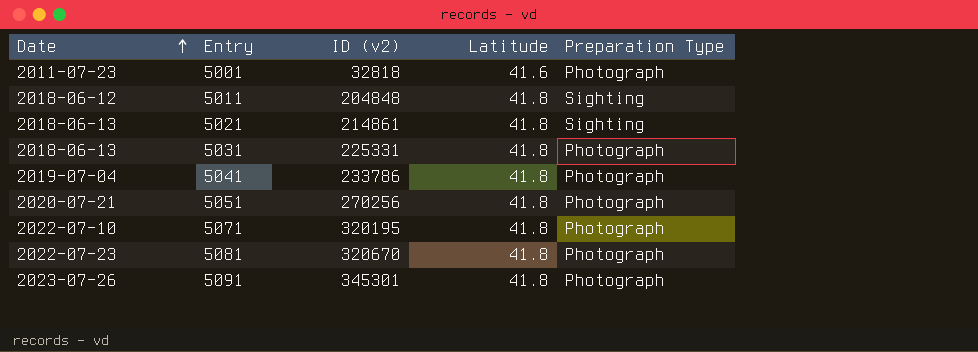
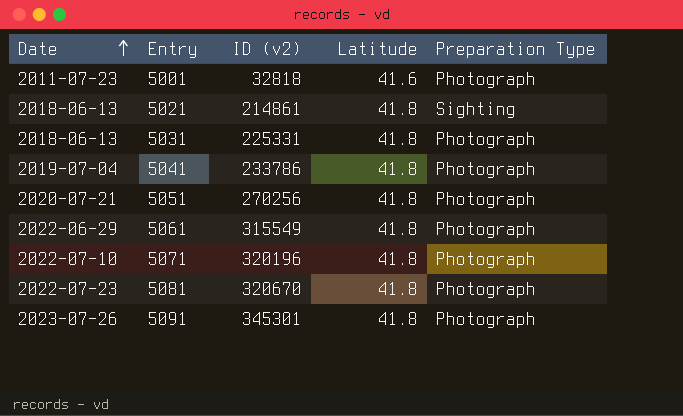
row 5011: 2018-06-12 | 204848 | 41.8 | Sighting -> none
row 5061: none -> 2022-06-29 | 315549 | 41.8 | Photograph
5071 | ID (v2): 320195 -> 320196

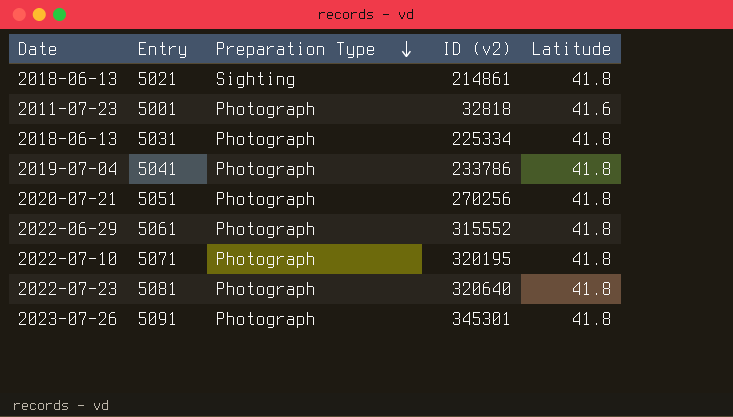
row order: Date ascending -> Preparation Type descending
column Preparation Type | position: 5 -> 3
5031 | ID (v2): 225331 -> 225334
5061 | ID (v2): 315549 -> 315552
5071 | ID (v2): 320196 -> 320195
5081 | ID (v2): 320670 -> 320640

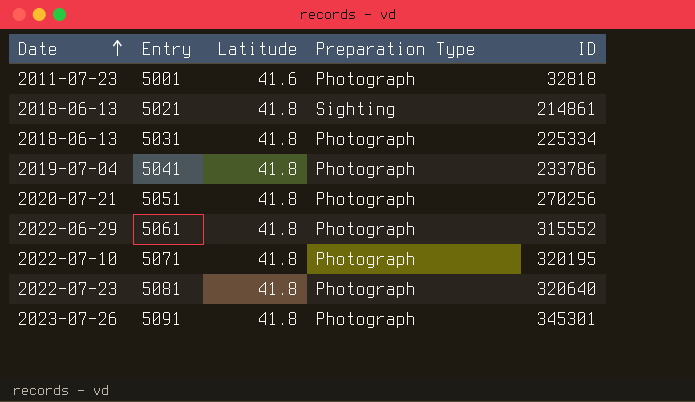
row order: Preparation Type descending -> Date ascending
column Latitude | position: 5 -> 3
column name: ID (v2) -> ID

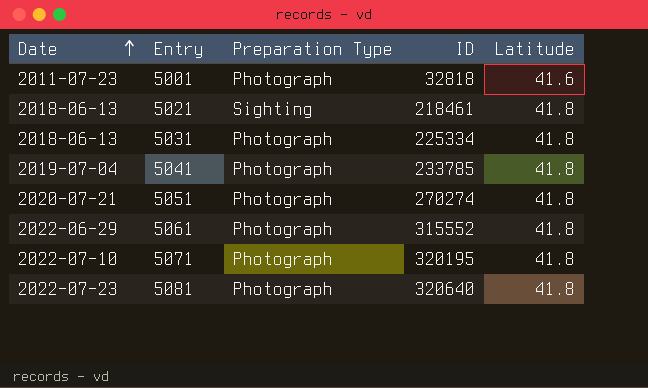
column Latitude | position: 3 -> 5
row 5091: 2023-07-26 | 41.8 | Photograph | 345301 -> none
5021 | ID: 214861 -> 218461
5041 | ID: 233786 -> 233785
5051 | ID: 270256 -> 270274

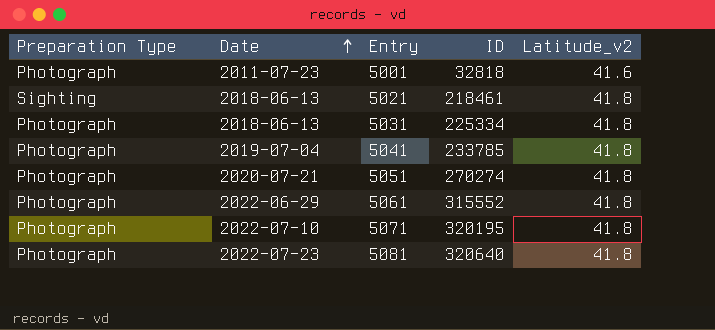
column Preparation Type | position: 3 -> 1
column name: Latitude -> Latitude_v2

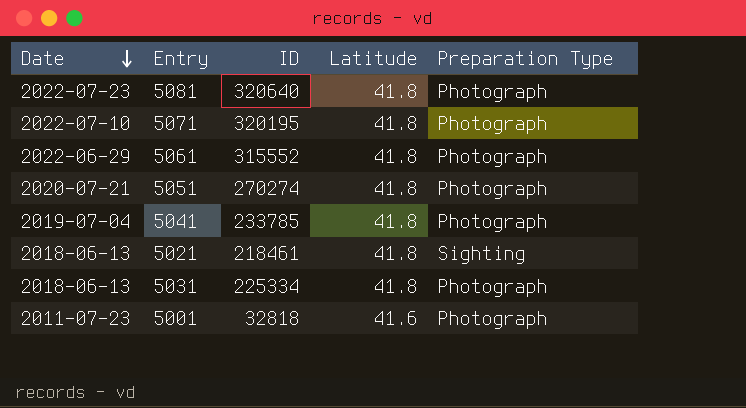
row order: Date ascending -> Date descending
column name: Latitude_v2 -> Latitude
column Preparation Type | position: 1 -> 5

